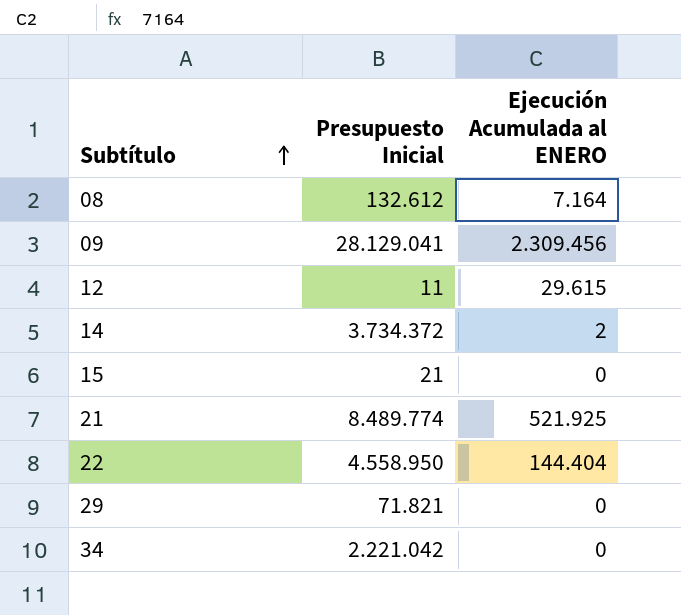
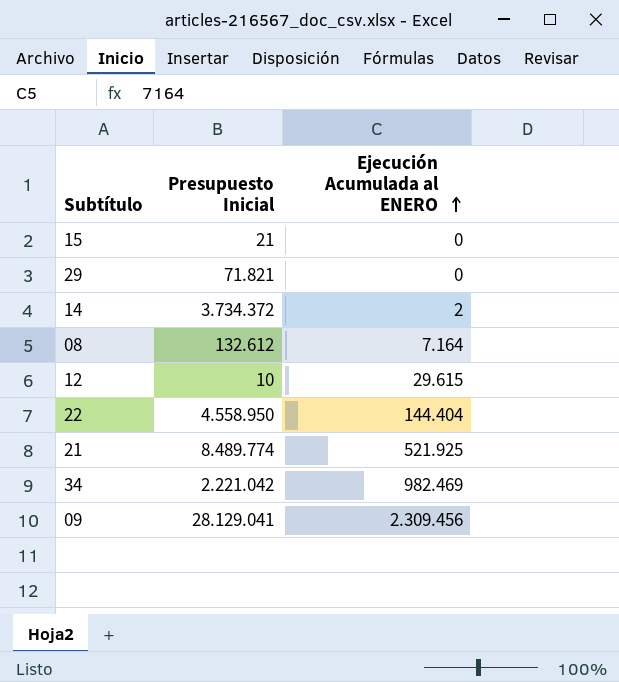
row order: Subtítulo ascending -> Ejecución Acumulada al ENERO ascending
12 | Presupuesto Inicial: 11 -> 10
34 | Ejecución Acumulada al ENERO: 0 -> 982.469

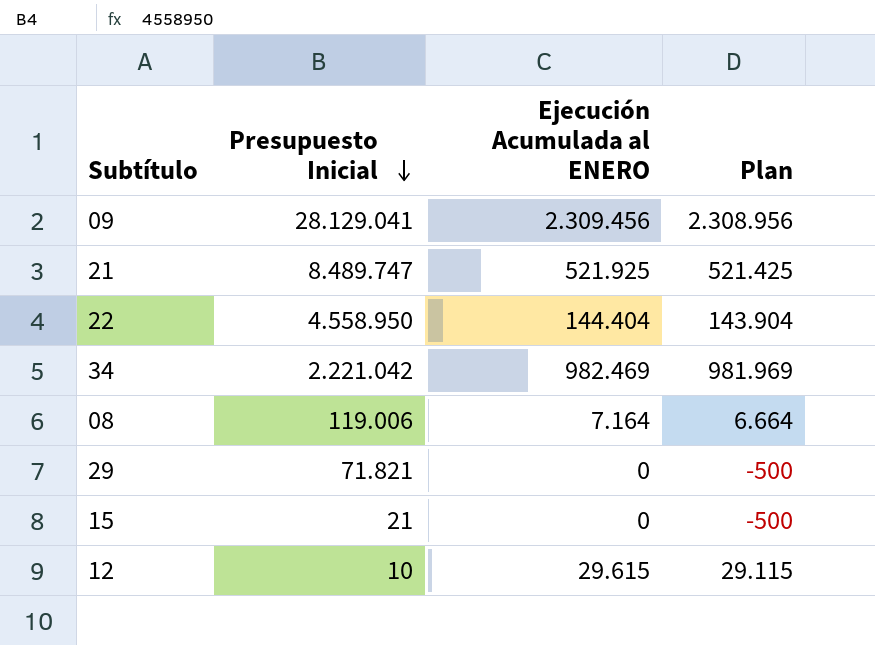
row order: Ejecución Acumulada al ENERO ascending -> Presupuesto Inicial descending
column Plan | formula: none -> [Ejecución Acumulada al ENERO] - 500
row 14: 3.734.372 | 2 -> none
21 | Presupuesto Inicial: 8.489.774 -> 8.489.747
08 | Presupuesto Inicial: 132.612 -> 119.006

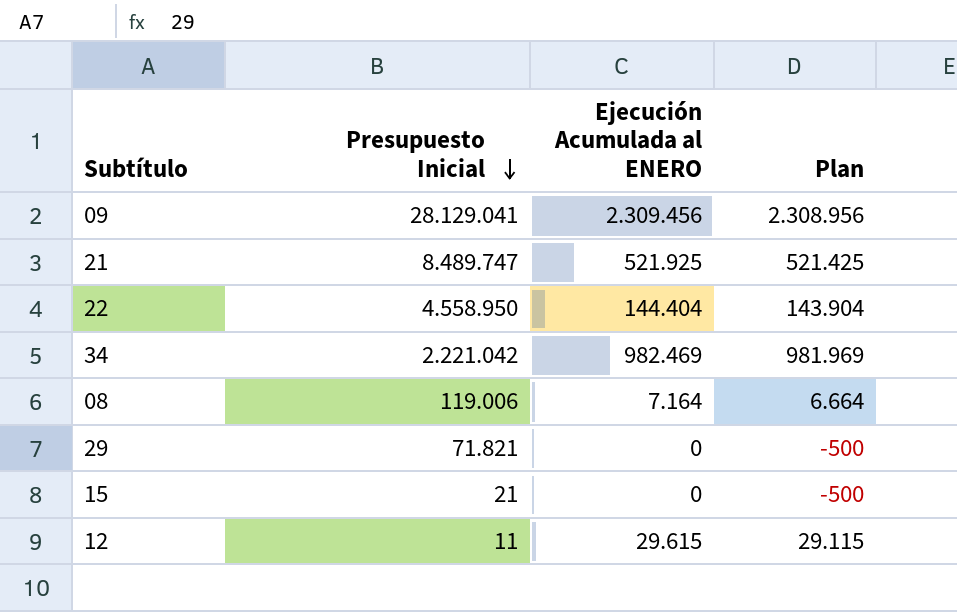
12 | Presupuesto Inicial: 10 -> 11

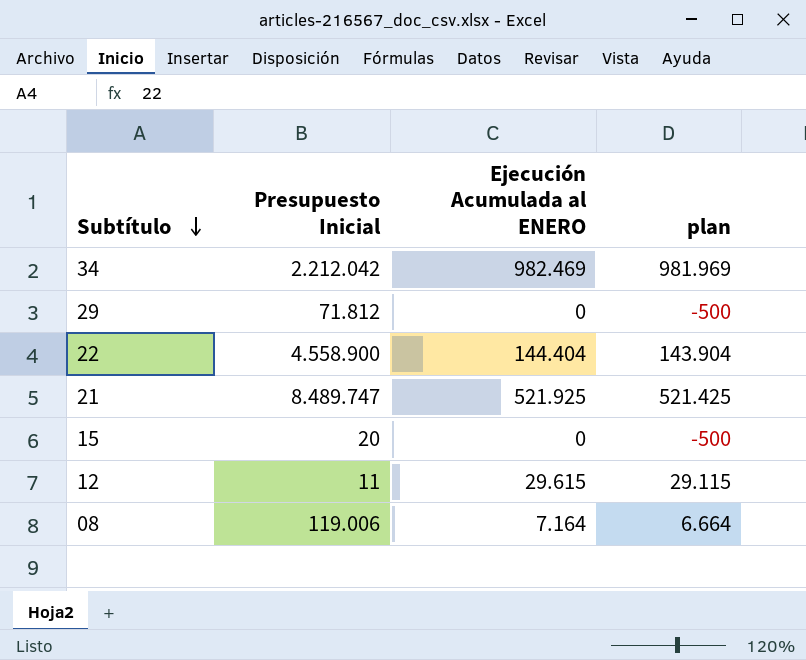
row order: Presupuesto Inicial descending -> Subtítulo descending
column name: Plan -> plan
row 09: 28.129.041 | 2.309.456 | 2.308.956 -> none
34 | Presupuesto Inicial: 2.221.042 -> 2.212.042
29 | Presupuesto Inicial: 71.821 -> 71.812
22 | Presupuesto Inicial: 4.558.950 -> 4.558.900
15 | Presupuesto Inicial: 21 -> 20

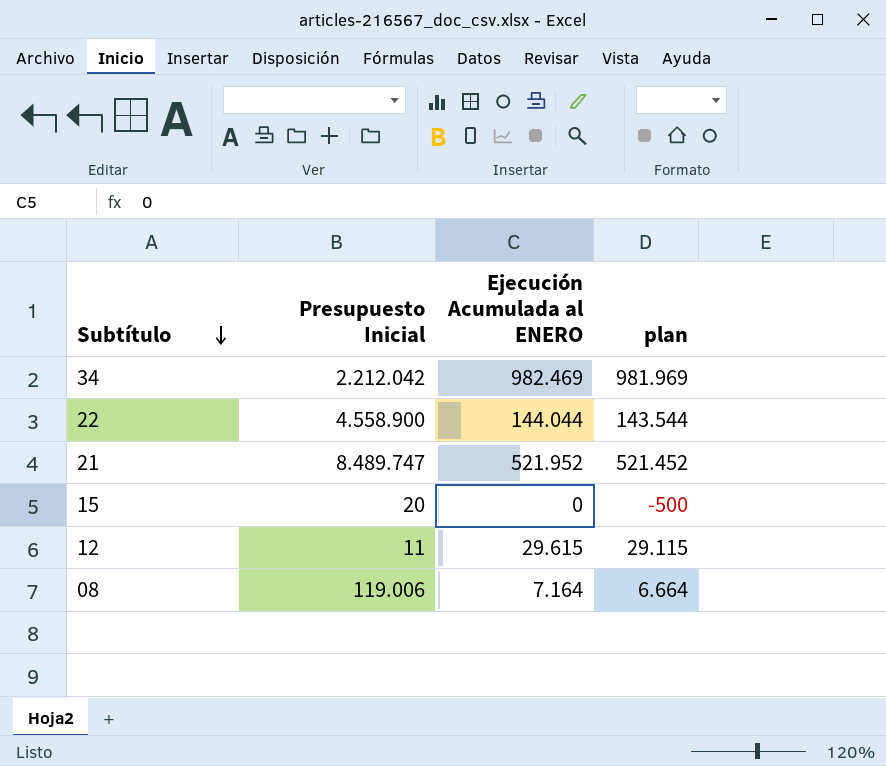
row 29: 71.812 | 0 | -500 -> none
22 | Ejecución Acumulada al ENERO: 144.404 -> 144.044
22 | plan: 143.904 -> 143.544
21 | Ejecución Acumulada al ENERO: 521.925 -> 521.952
21 | plan: 521.425 -> 521.452

